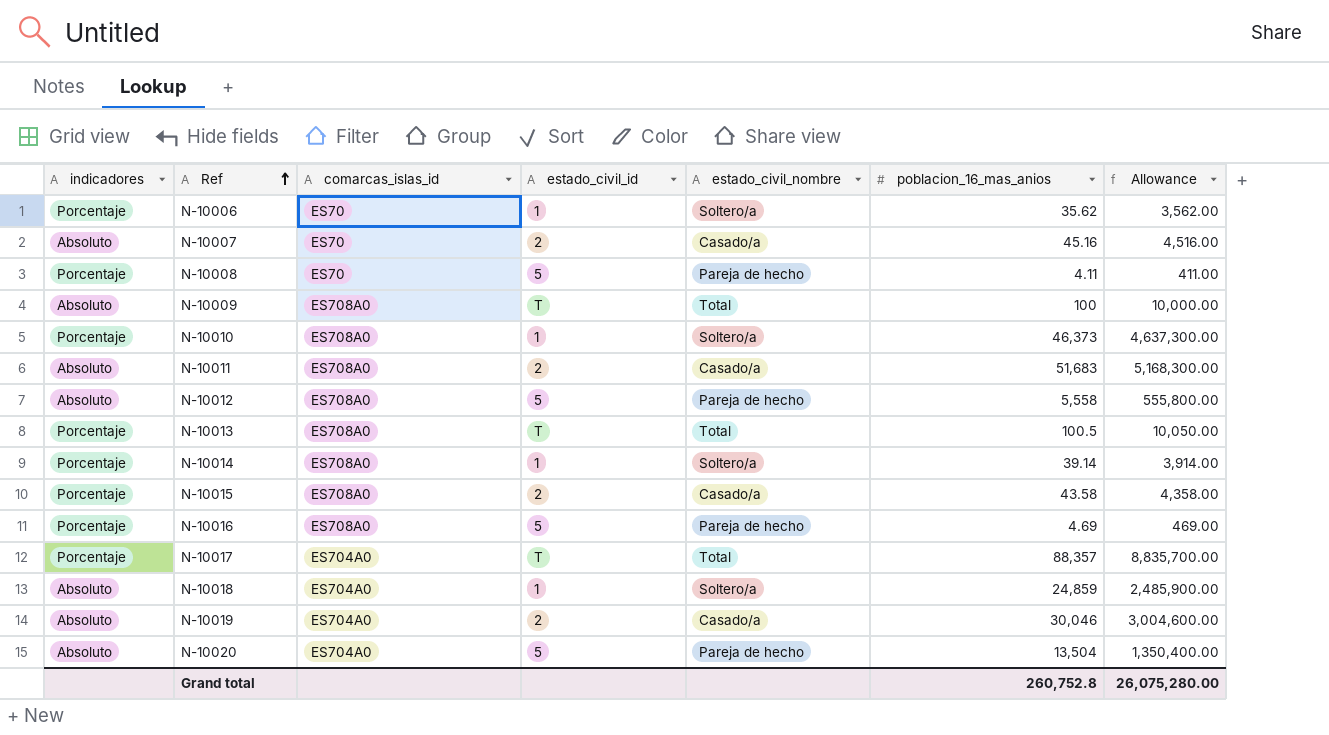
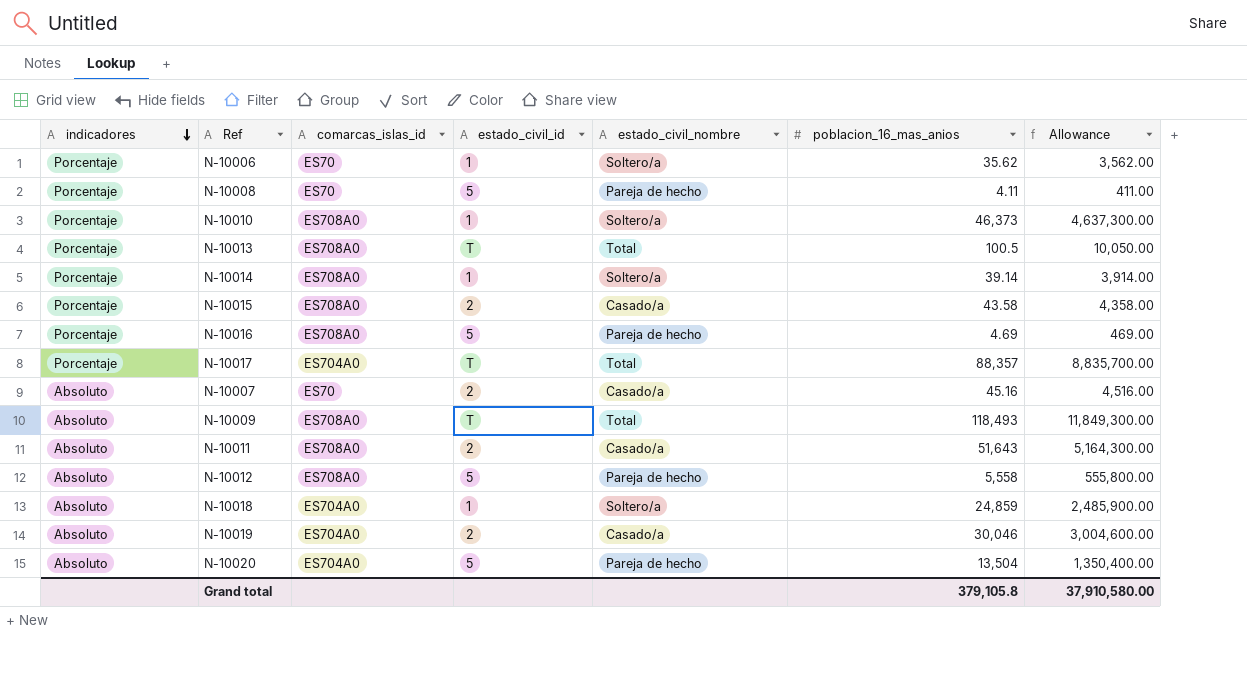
row order: Ref ascending -> indicadores descending
N-10009 | poblacion_16_mas_anios: 100 -> 118,493
N-10009 | Allowance: 10,000.00 -> 11,849,300.00
N-10011 | poblacion_16_mas_anios: 51,683 -> 51,643
N-10011 | Allowance: 5,168,300.00 -> 5,164,300.00
Grand total | poblacion_16_mas_anios: 260,752.8 -> 379,105.8
Grand total | Allowance: 26,075,280.00 -> 37,910,580.00

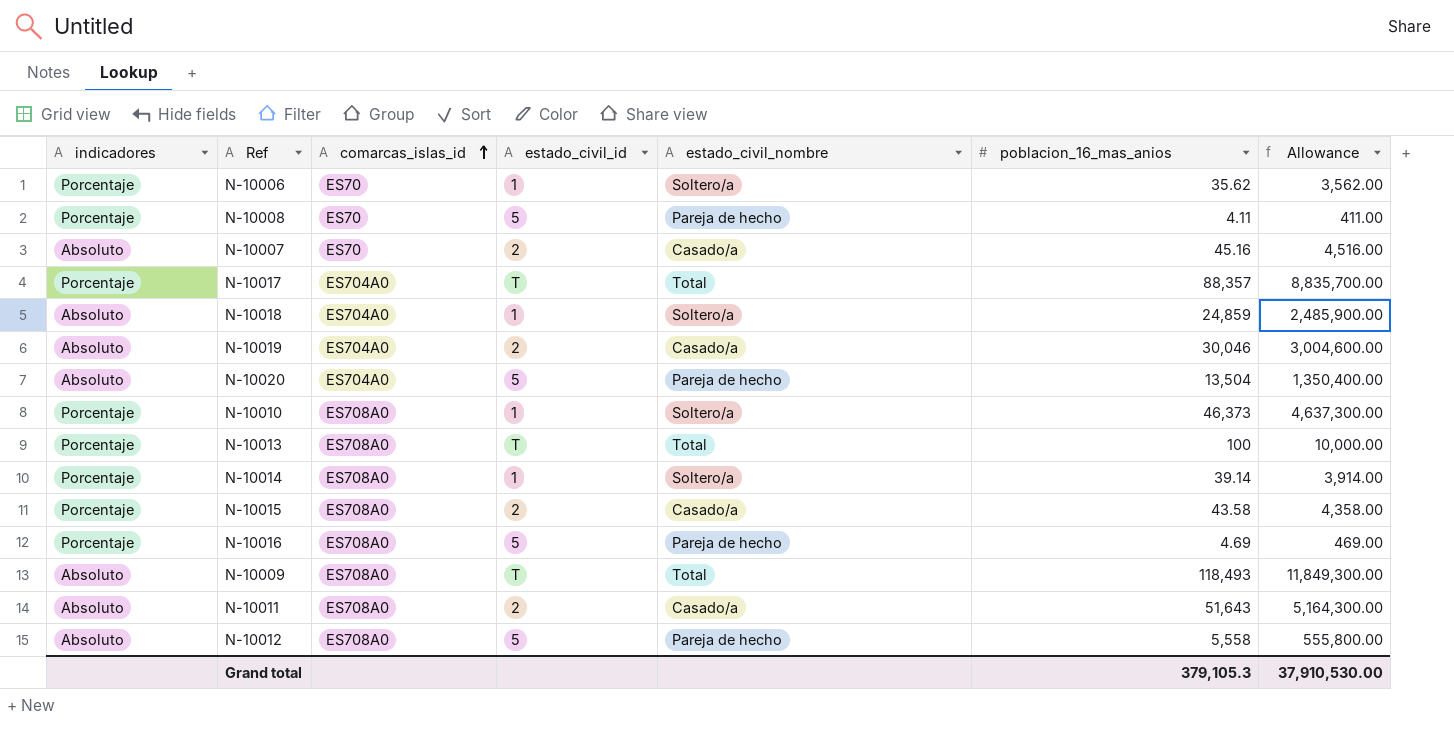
row order: indicadores descending -> comarcas_islas_id ascending
N-10013 | poblacion_16_mas_anios: 100.5 -> 100
N-10013 | Allowance: 10,050.00 -> 10,000.00
Grand total | poblacion_16_mas_anios: 379,105.8 -> 379,105.3
Grand total | Allowance: 37,910,580.00 -> 37,910,530.00

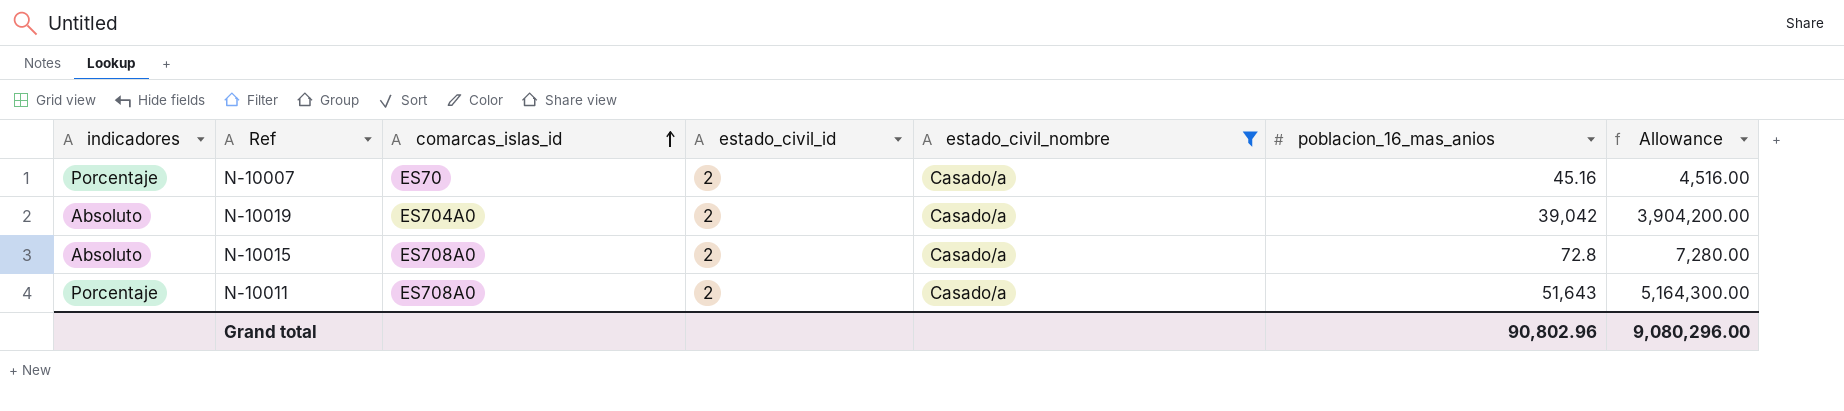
filter: none -> estado_civil_nombre = Casado/a
N-10007 | indicadores: Absoluto -> Porcentaje
N-10019 | poblacion_16_mas_anios: 30,046 -> 39,042
N-10019 | Allowance: 3,004,600.00 -> 3,904,200.00
N-10015 | indicadores: Porcentaje -> Absoluto
N-10015 | poblacion_16_mas_anios: 43.58 -> 72.8
N-10015 | Allowance: 4,358.00 -> 7,280.00
N-10011 | indicadores: Absoluto -> Porcentaje
Grand total | poblacion_16_mas_anios: 379,105.3 -> 90,802.96
Grand total | Allowance: 37,910,530.00 -> 9,080,296.00

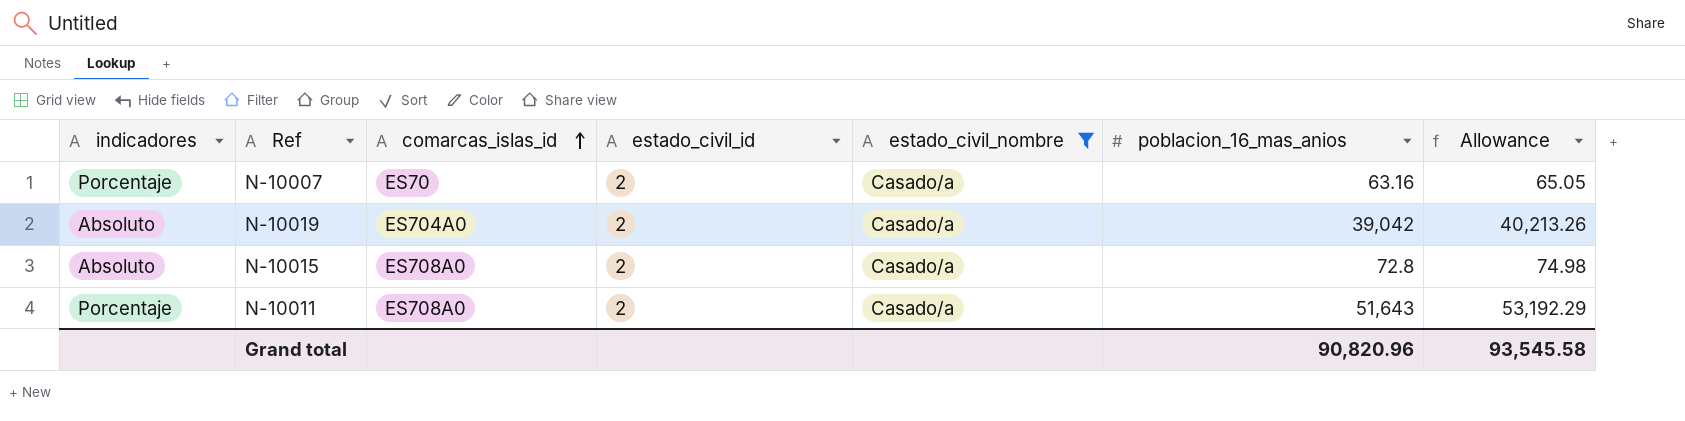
column Allowance | formula: [poblacion_16_mas_anios] * 100 -> [poblacion_16_mas_anios] * 1.03
N-10007 | poblacion_16_mas_anios: 45.16 -> 63.16
Grand total | poblacion_16_mas_anios: 90,802.96 -> 90,820.96
Grand total | Allowance: 9,080,296.00 -> 93,545.58

